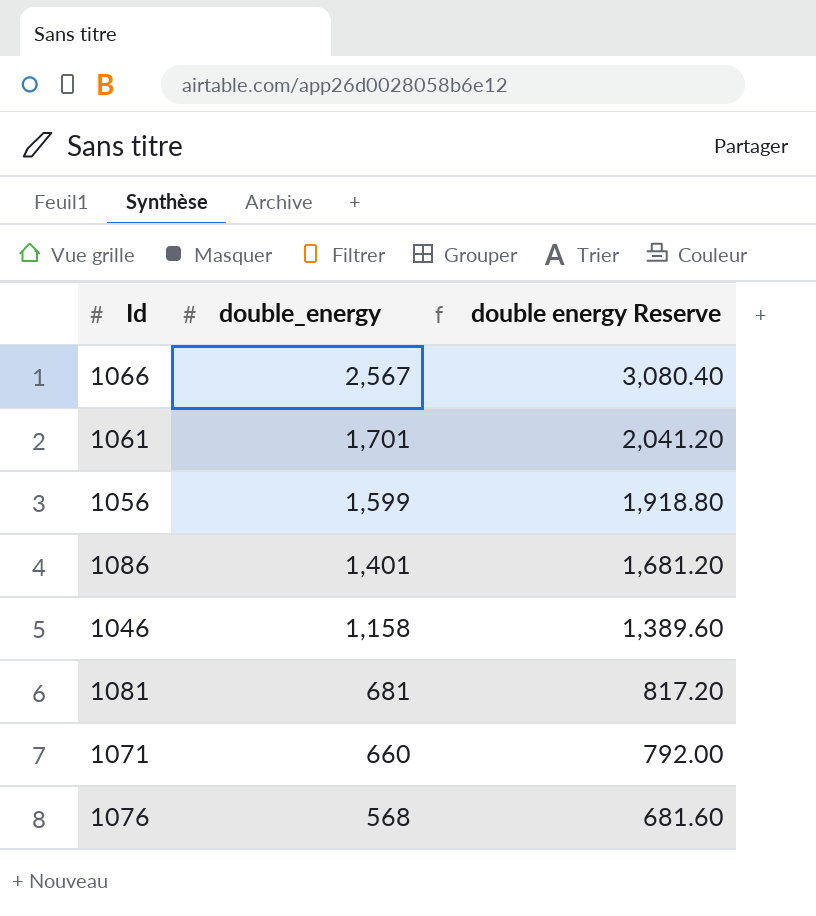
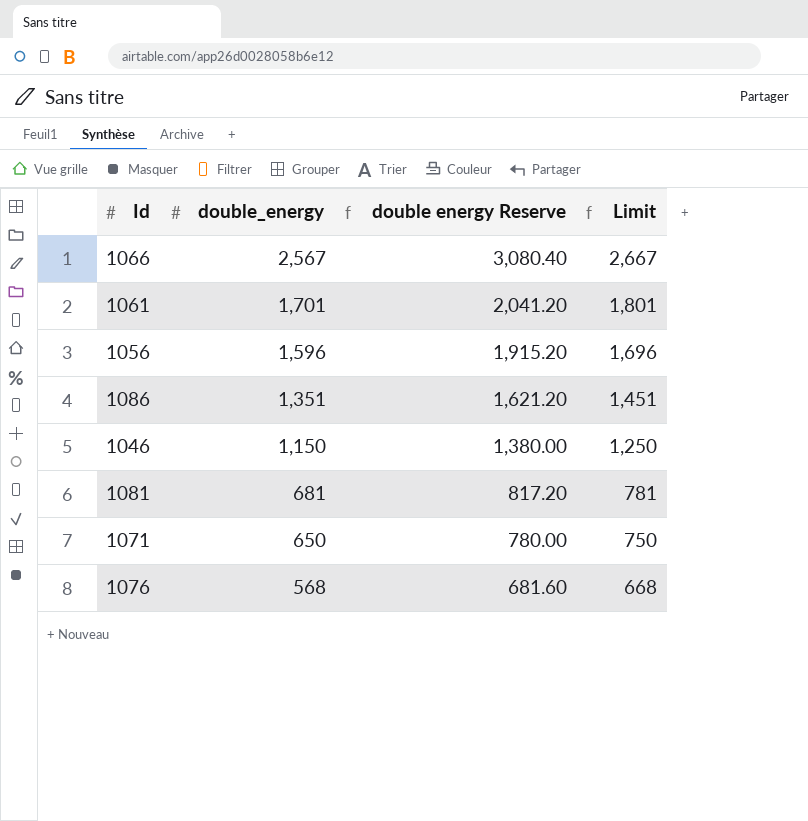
column Limit | formula: none -> [double_energy] + 100
1056 | double_energy: 1,599 -> 1,596
1056 | double energy Reserve: 1,918.80 -> 1,915.20
1086 | double_energy: 1,401 -> 1,351
1086 | double energy Reserve: 1,681.20 -> 1,621.20
1046 | double_energy: 1,158 -> 1,150
1046 | double energy Reserve: 1,389.60 -> 1,380.00
1071 | double_energy: 660 -> 650
1071 | double energy Reserve: 792.00 -> 780.00

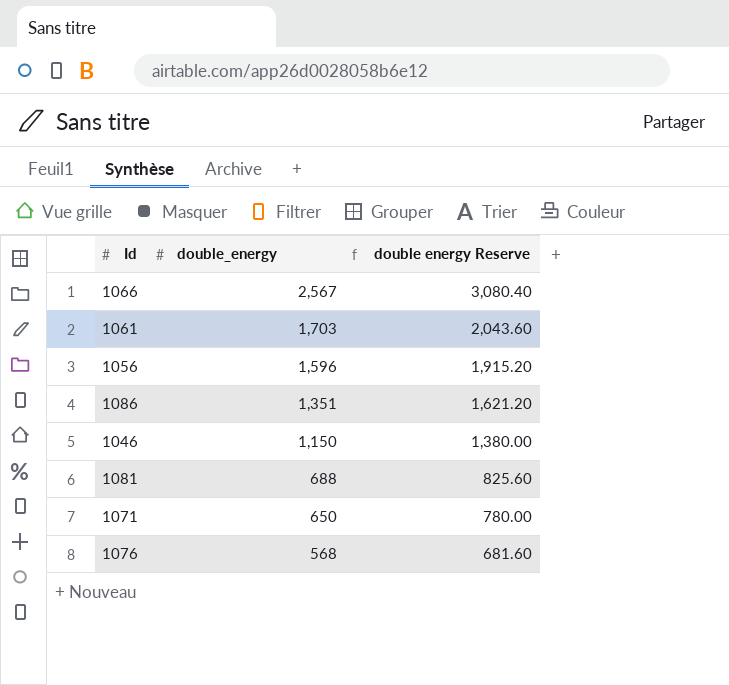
column Limit | formula: [double_energy] + 100 -> none
1061 | double_energy: 1,701 -> 1,703
1061 | double energy Reserve: 2,041.20 -> 2,043.60
1081 | double_energy: 681 -> 688
1081 | double energy Reserve: 817.20 -> 825.60

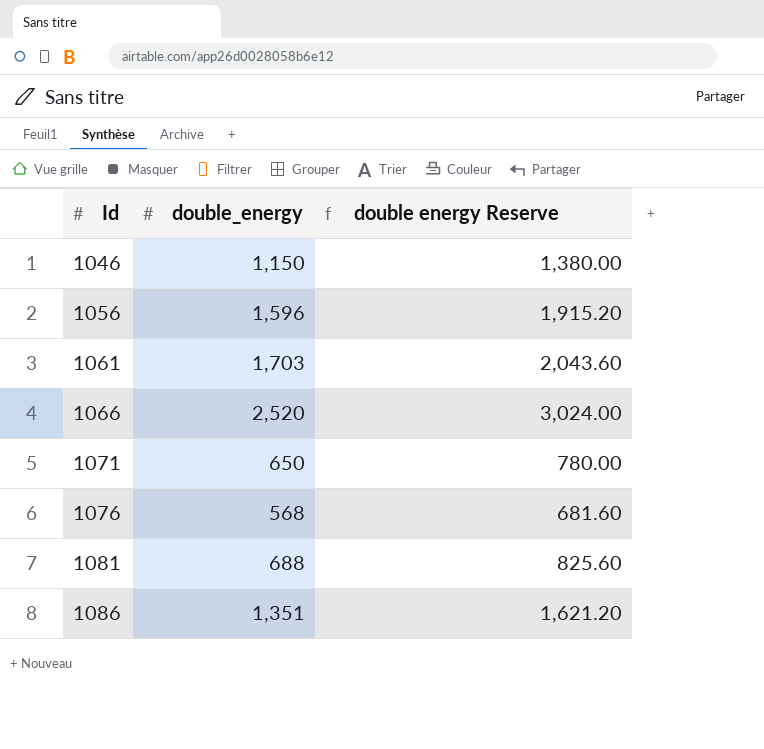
row order: double_energy descending -> Id ascending
1066 | double_energy: 2,567 -> 2,520
1066 | double energy Reserve: 3,080.40 -> 3,024.00

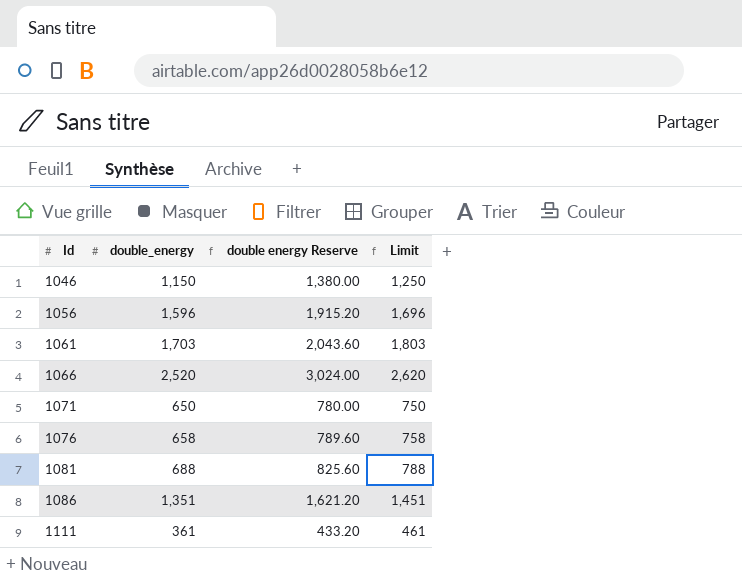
column Limit | formula: none -> [double_energy] + 100
1076 | double_energy: 568 -> 658
1076 | double energy Reserve: 681.60 -> 789.60
row 1111: none -> 361 | 433.20 | 461

